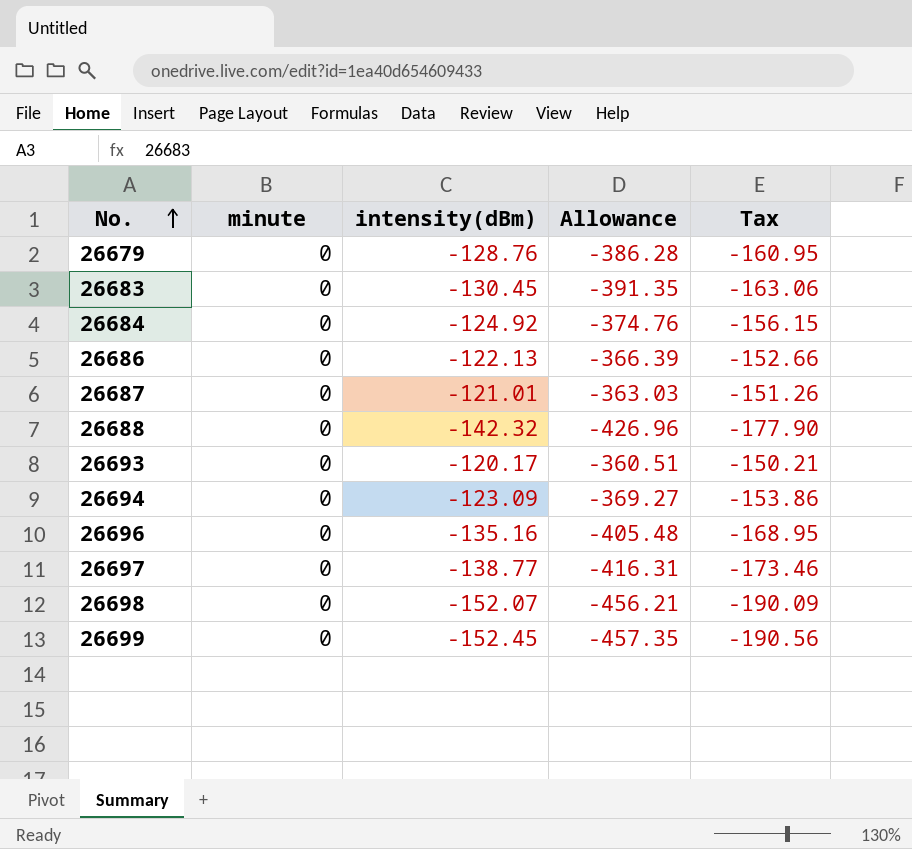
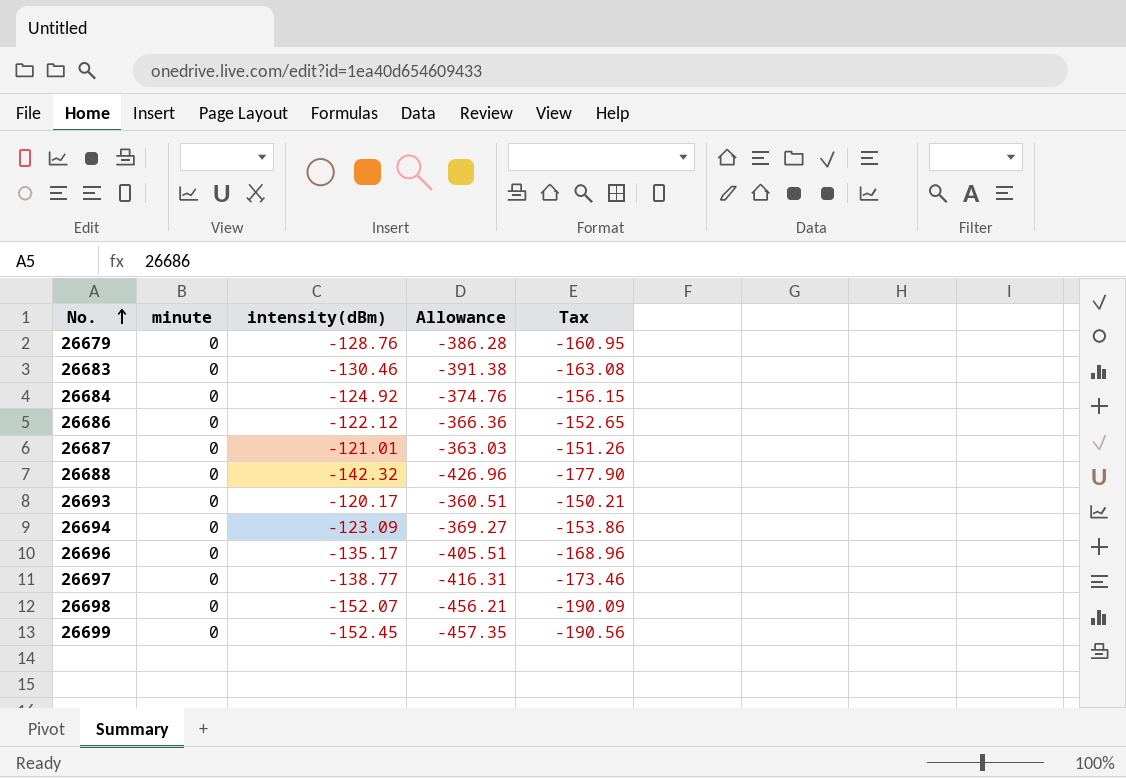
26683 | intensity(dBm): -130.45 -> -130.46
26683 | Allowance: -391.35 -> -391.38
26683 | Tax: -163.06 -> -163.08
26686 | intensity(dBm): -122.13 -> -122.12
26686 | Allowance: -366.39 -> -366.36
26686 | Tax: -152.66 -> -152.65
26696 | intensity(dBm): -135.16 -> -135.17
26696 | Allowance: -405.48 -> -405.51
26696 | Tax: -168.95 -> -168.96

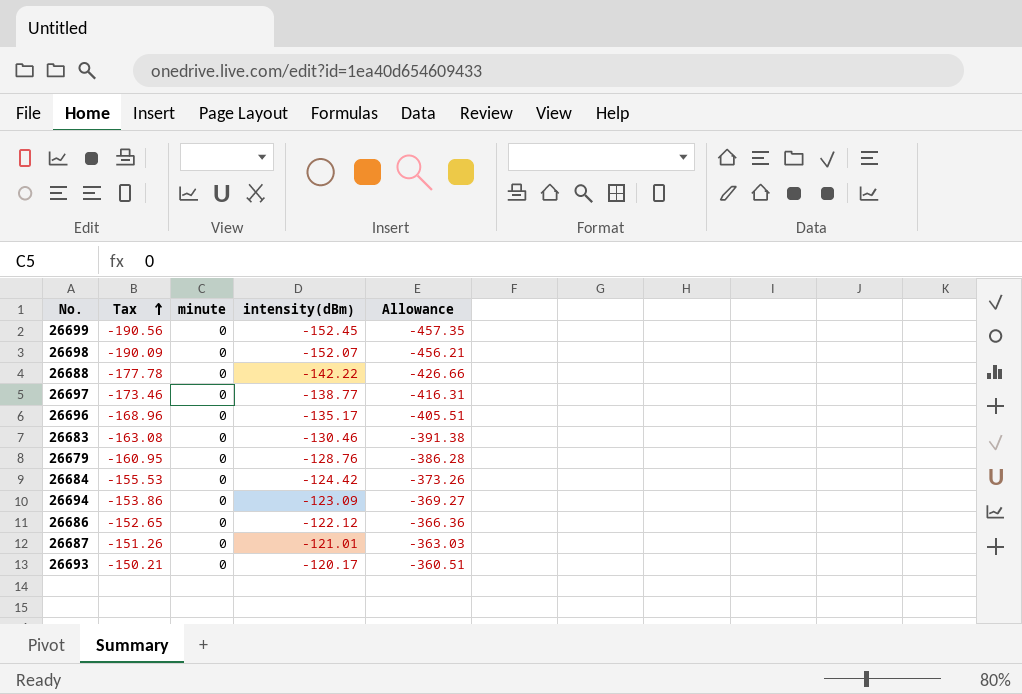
row order: No. ascending -> Tax ascending
column Tax | position: 5 -> 2
26688 | Tax: -177.90 -> -177.78
26688 | intensity(dBm): -142.32 -> -142.22
26688 | Allowance: -426.96 -> -426.66
26684 | Tax: -156.15 -> -155.53
26684 | intensity(dBm): -124.92 -> -124.42
26684 | Allowance: -374.76 -> -373.26

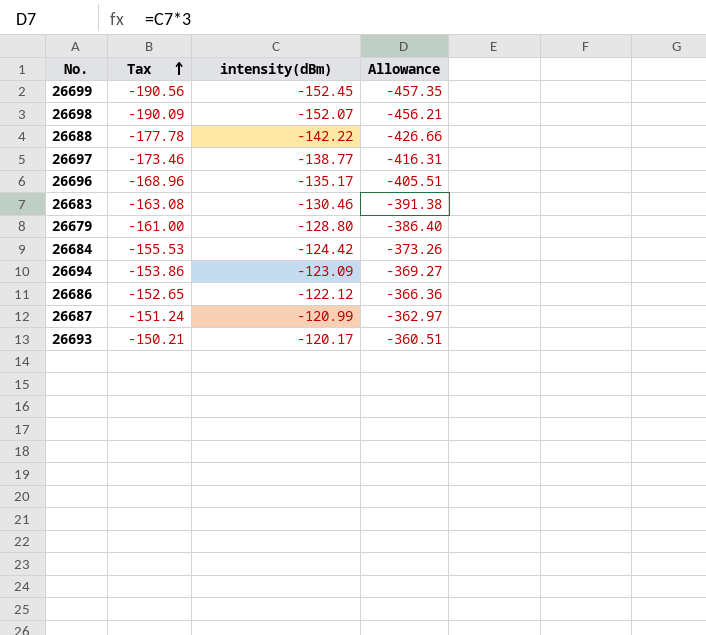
column minute | position: 3 -> none
26679 | Tax: -160.95 -> -161.00
26679 | intensity(dBm): -128.76 -> -128.80
26679 | Allowance: -386.28 -> -386.40
26687 | Tax: -151.26 -> -151.24
26687 | intensity(dBm): -121.01 -> -120.99
26687 | Allowance: -363.03 -> -362.97

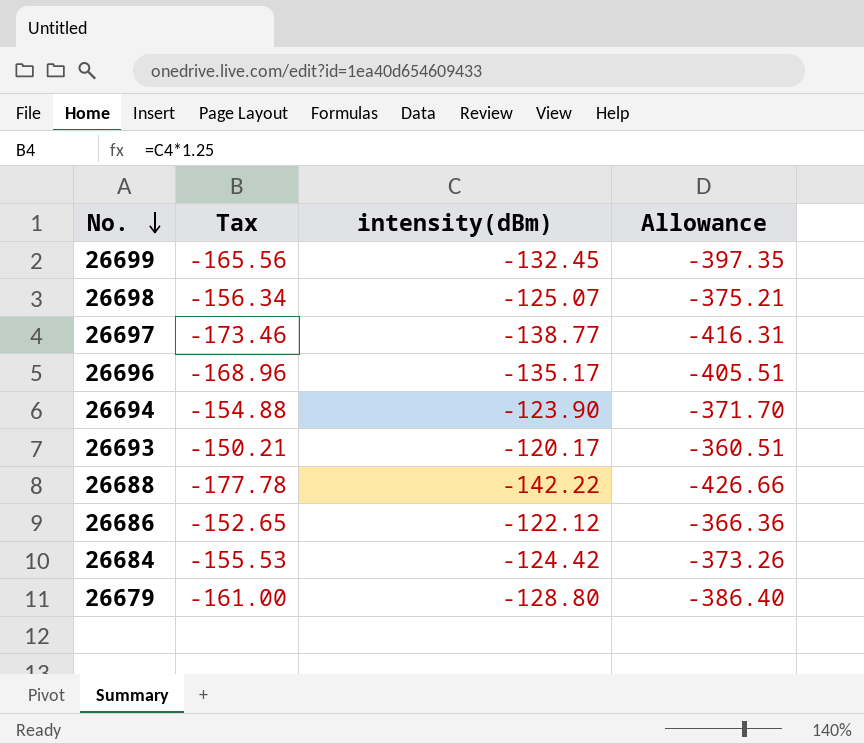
row order: Tax ascending -> No. descending
row 26683: -163.08 | -130.46 | -391.38 -> none
row 26687: -151.24 | -120.99 | -362.97 -> none
26699 | Tax: -190.56 -> -165.56
26699 | intensity(dBm): -152.45 -> -132.45
26699 | Allowance: -457.35 -> -397.35
26698 | Tax: -190.09 -> -156.34
26698 | intensity(dBm): -152.07 -> -125.07
26698 | Allowance: -456.21 -> -375.21
26694 | Tax: -153.86 -> -154.88
26694 | intensity(dBm): -123.09 -> -123.90
26694 | Allowance: -369.27 -> -371.70

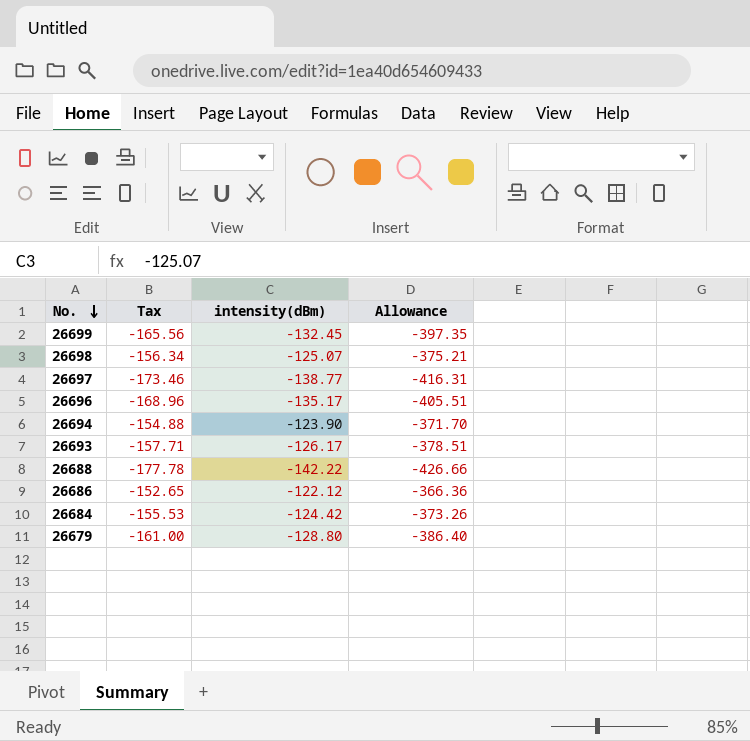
26693 | Tax: -150.21 -> -157.71
26693 | intensity(dBm): -120.17 -> -126.17
26693 | Allowance: -360.51 -> -378.51

